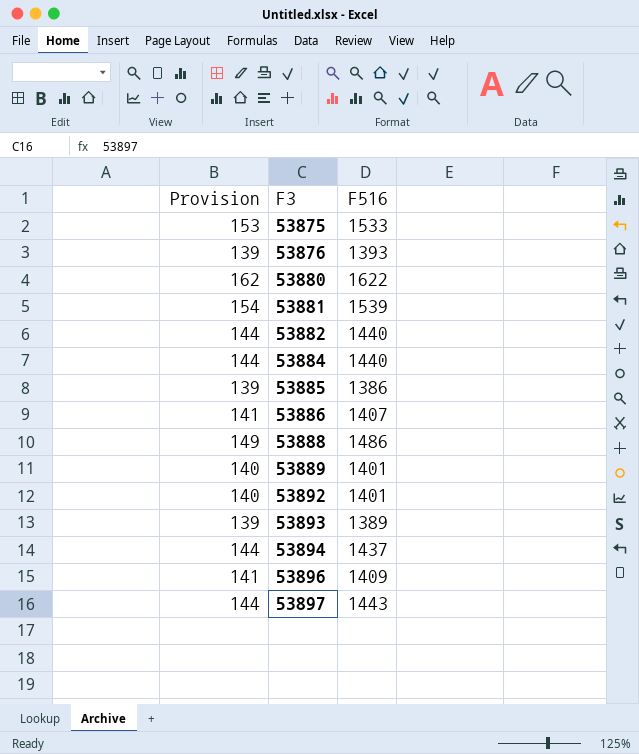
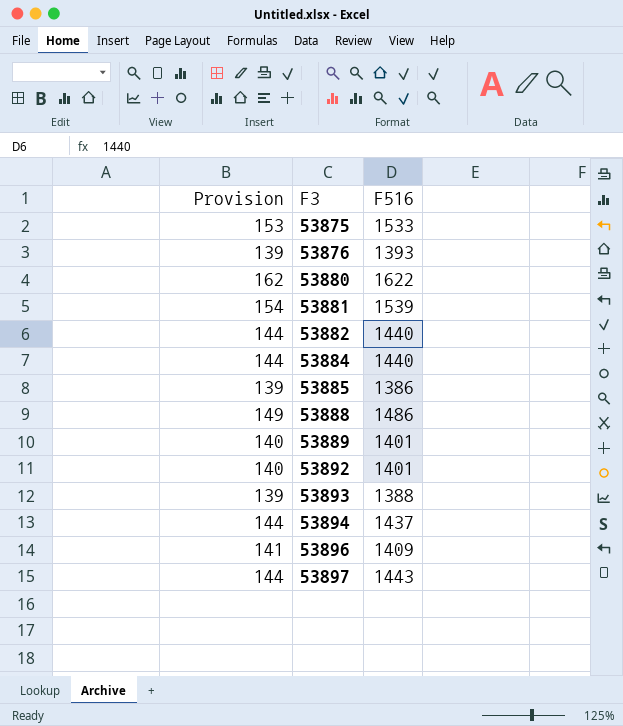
row 53886: 141 | 1407 -> none
53893 | F516: 1389 -> 1388

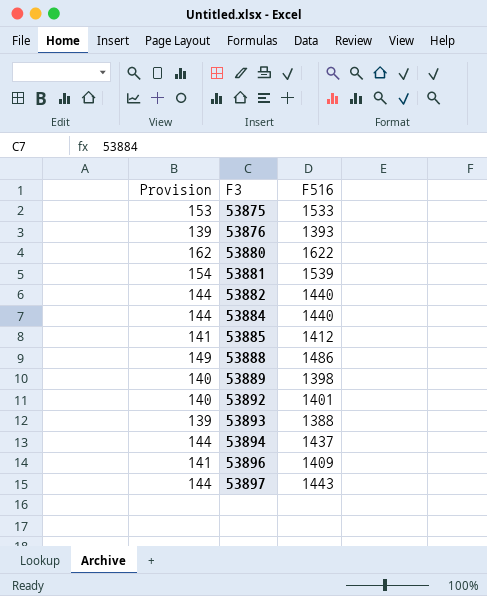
53885 | Provision: 139 -> 141
53885 | F516: 1386 -> 1412
53889 | F516: 1401 -> 1398

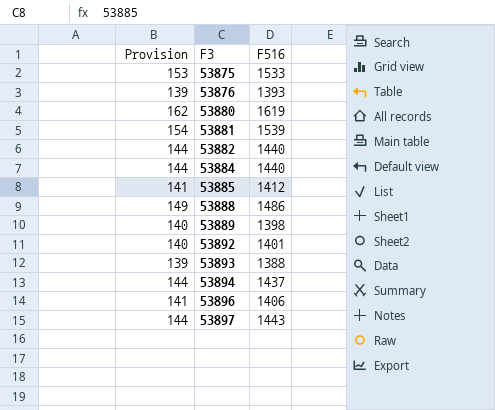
53880 | F516: 1622 -> 1619
53896 | F516: 1409 -> 1406

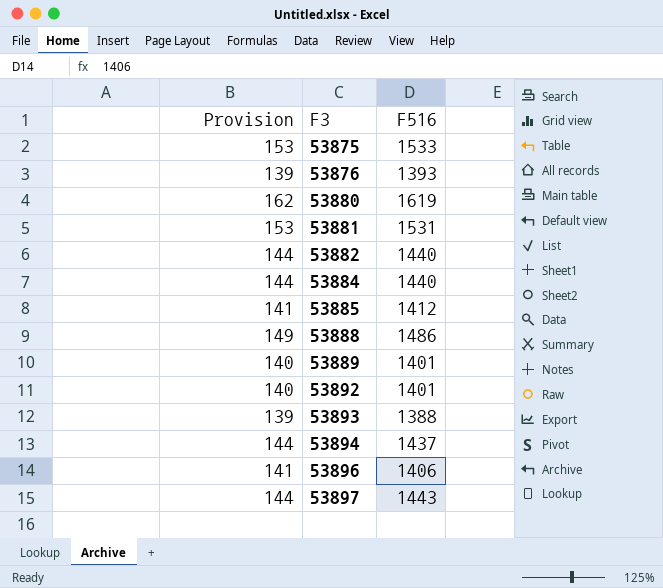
53881 | Provision: 154 -> 153
53881 | F516: 1539 -> 1531
53889 | F516: 1398 -> 1401

